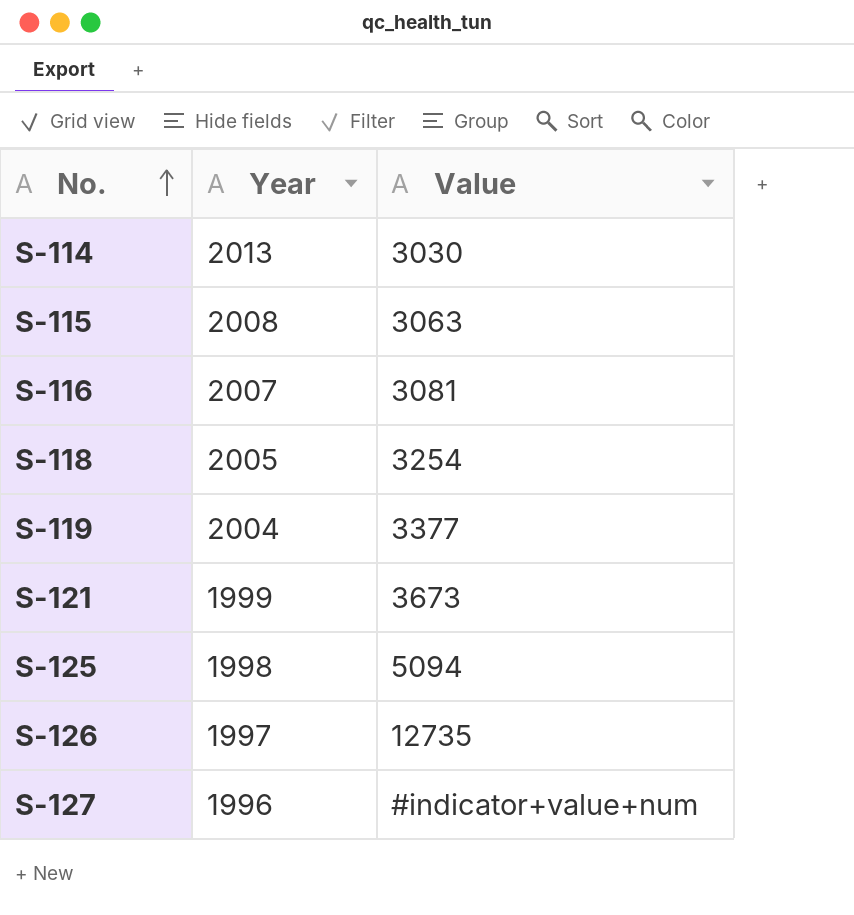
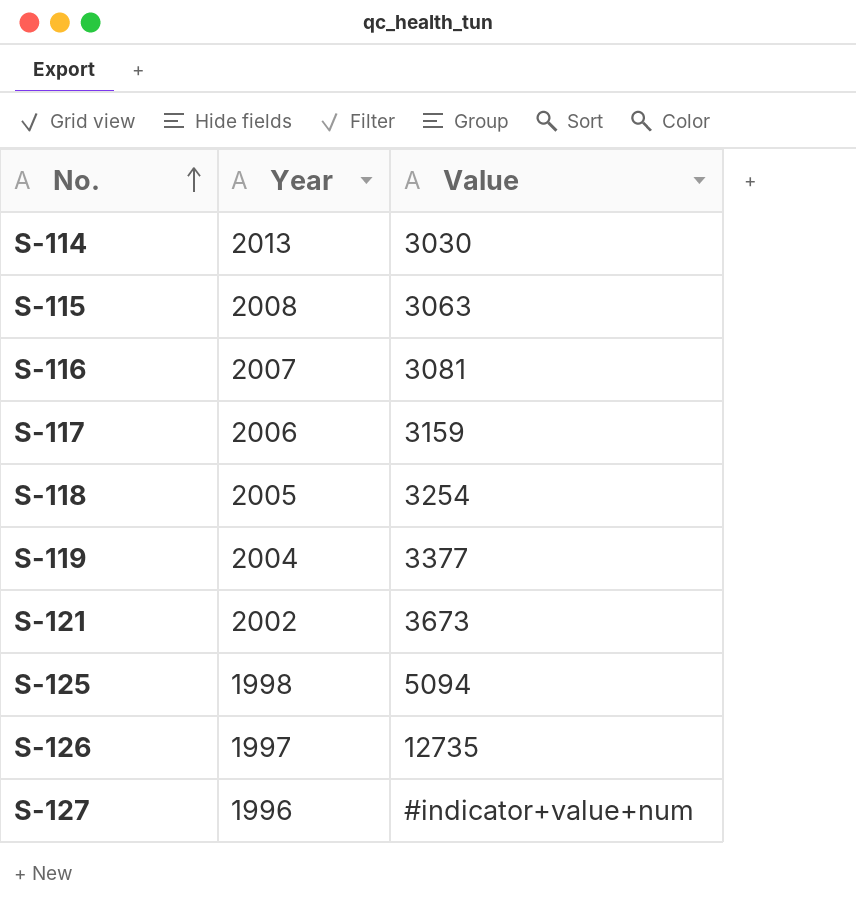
row S-117: none -> 2006 | 3159
S-121 | Year: 1999 -> 2002

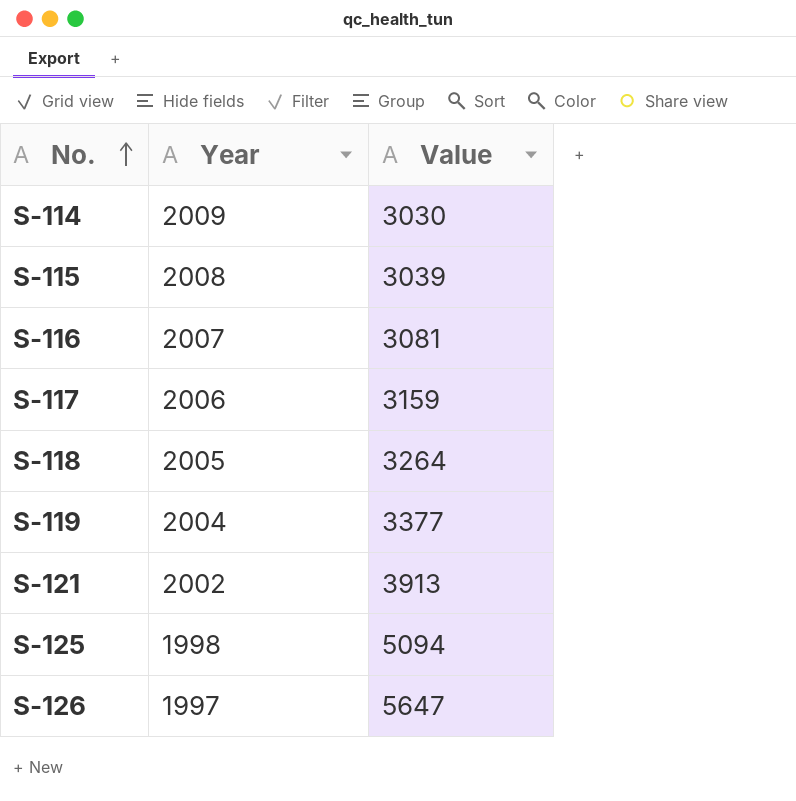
row S-127: 1996 | #indicator+value+num -> none
S-114 | Year: 2013 -> 2009
S-115 | Value: 3063 -> 3039
S-118 | Value: 3254 -> 3264
S-121 | Value: 3673 -> 3913
S-126 | Value: 12735 -> 5647

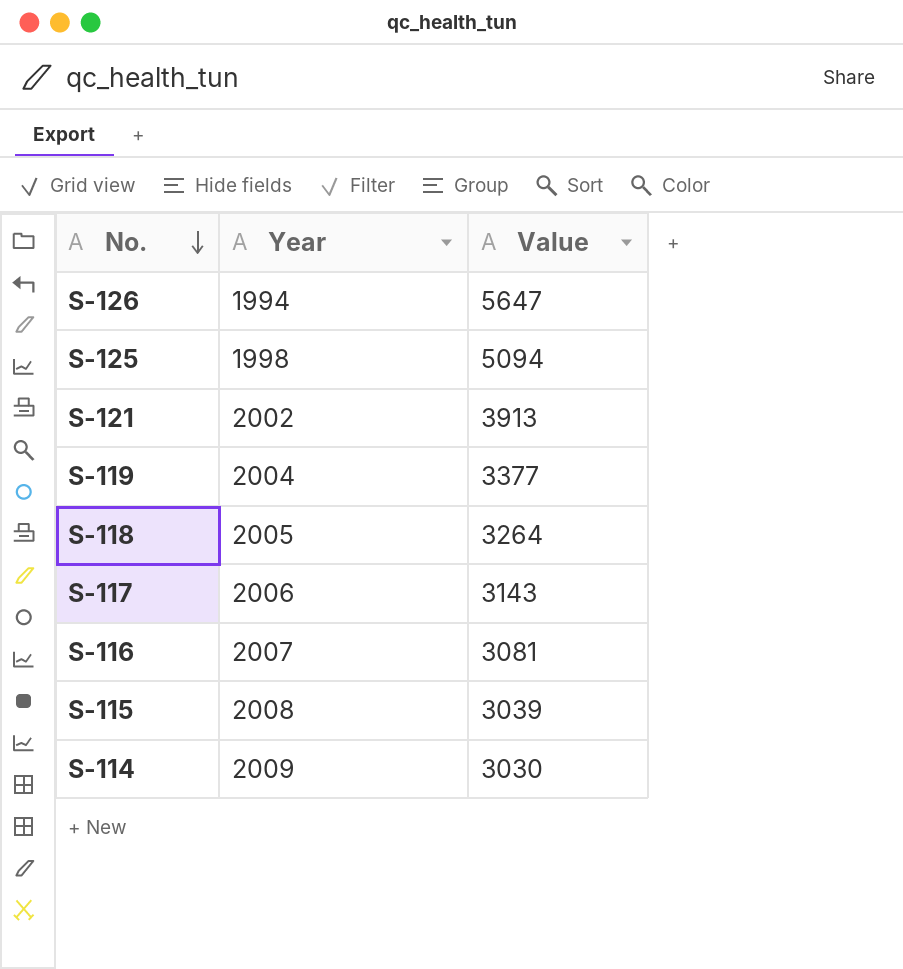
row order: No. ascending -> No. descending
S-126 | Year: 1997 -> 1994
S-117 | Value: 3159 -> 3143

